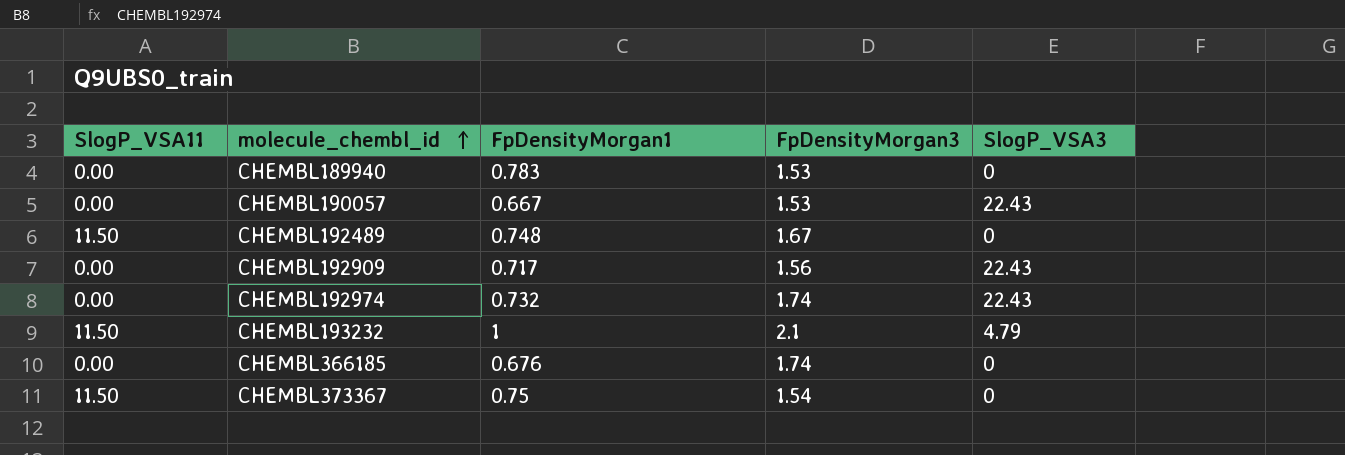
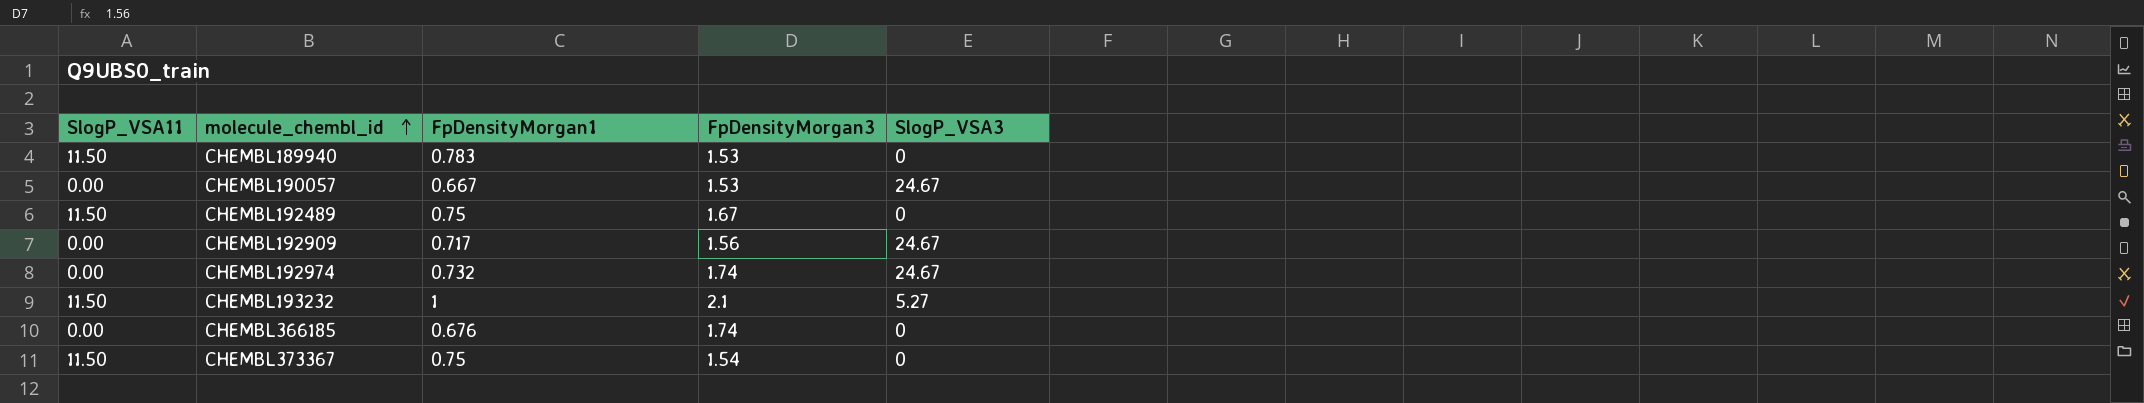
CHEMBL189940 | SlogP_VSA11: 0.00 -> 11.50
CHEMBL190057 | SlogP_VSA3: 22.43 -> 24.67
CHEMBL192489 | FpDensityMorgan1: 0.748 -> 0.75
CHEMBL192909 | SlogP_VSA3: 22.43 -> 24.67
CHEMBL192974 | SlogP_VSA3: 22.43 -> 24.67
CHEMBL193232 | SlogP_VSA3: 4.79 -> 5.27

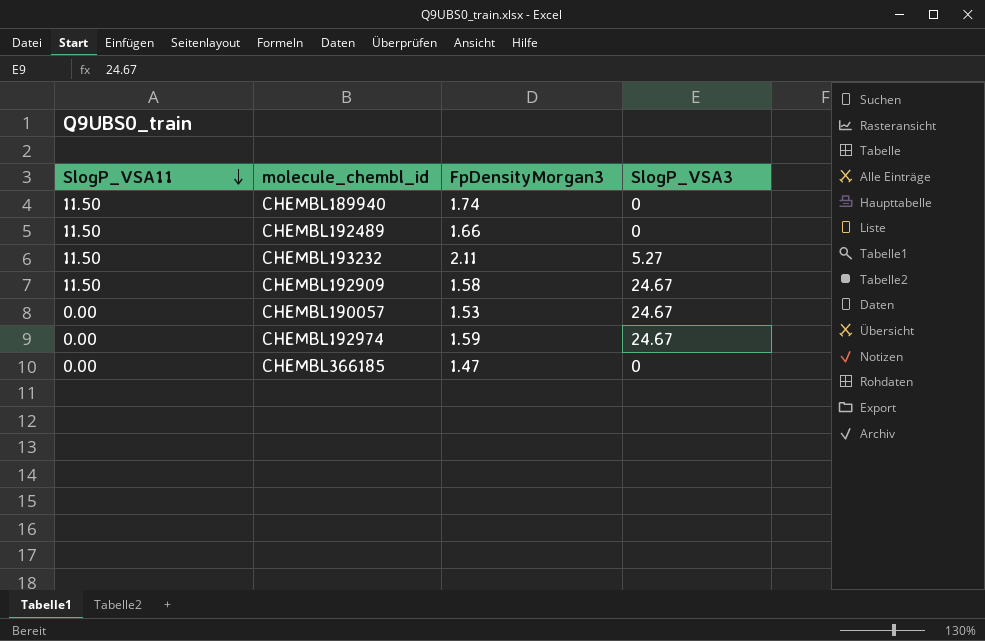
row order: molecule_chembl_id ascending -> SlogP_VSA11 descending
column FpDensityMorgan1 | position: 3 -> none
row CHEMBL373367: 11.50 | 0.75 | 1.54 | 0 -> none
CHEMBL189940 | FpDensityMorgan3: 1.53 -> 1.74
CHEMBL192489 | FpDensityMorgan3: 1.67 -> 1.66
CHEMBL193232 | FpDensityMorgan3: 2.1 -> 2.11
CHEMBL192909 | SlogP_VSA11: 0.00 -> 11.50
CHEMBL192909 | FpDensityMorgan3: 1.56 -> 1.58
CHEMBL192974 | FpDensityMorgan3: 1.74 -> 1.59
CHEMBL366185 | FpDensityMorgan3: 1.74 -> 1.47

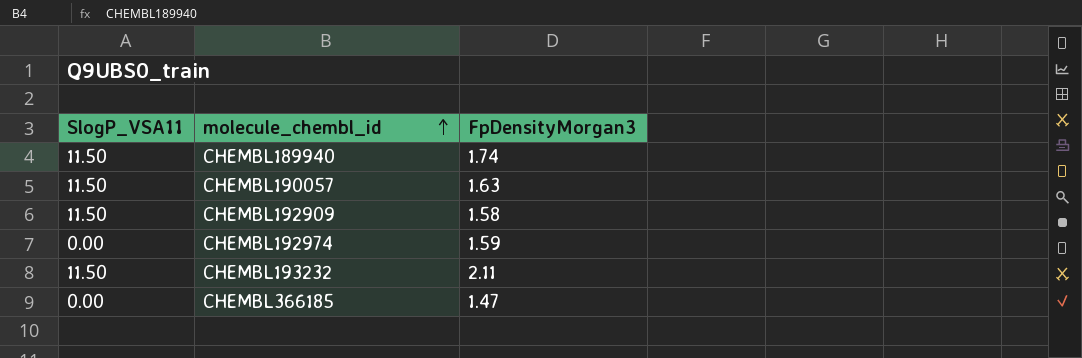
row order: SlogP_VSA11 descending -> molecule_chembl_id ascending
column SlogP_VSA3 | position: 4 -> none
row CHEMBL192489: 11.50 | 1.66 | 0 -> none
CHEMBL190057 | SlogP_VSA11: 0.00 -> 11.50
CHEMBL190057 | FpDensityMorgan3: 1.53 -> 1.63

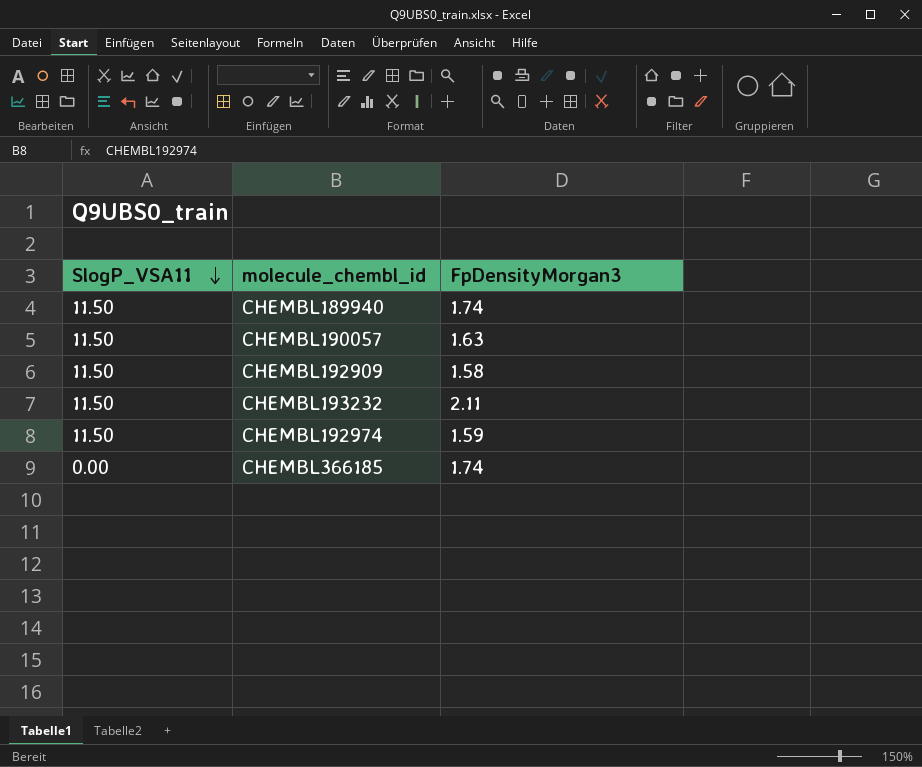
row order: molecule_chembl_id ascending -> SlogP_VSA11 descending
CHEMBL192974 | SlogP_VSA11: 0.00 -> 11.50
CHEMBL366185 | FpDensityMorgan3: 1.47 -> 1.74

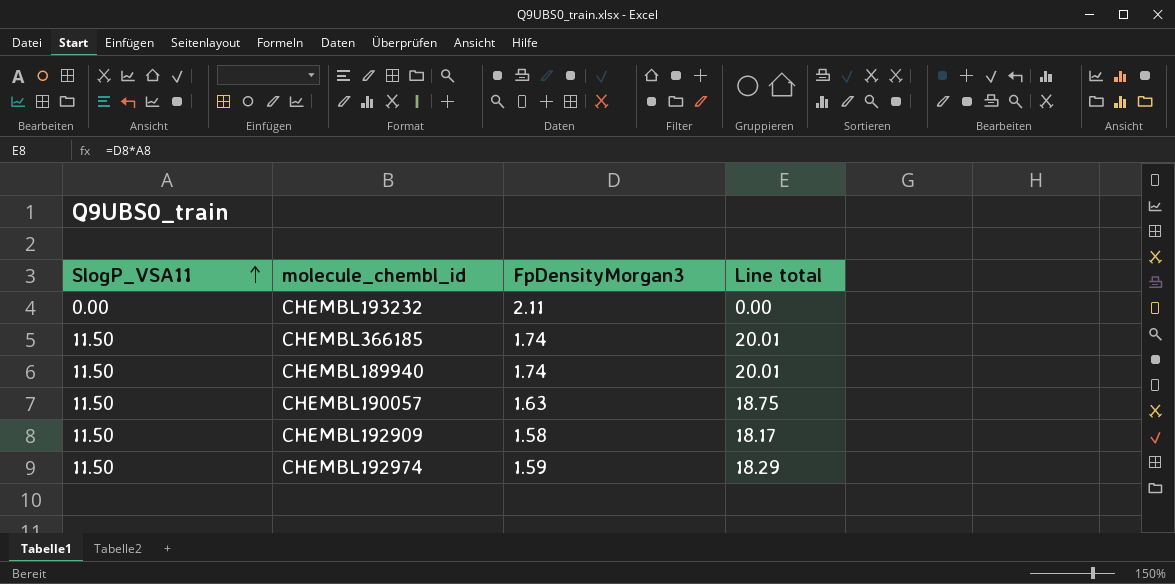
row order: SlogP_VSA11 descending -> SlogP_VSA11 ascending
column Line total | formula: none -> [SlogP_VSA11] * [FpDensityMorgan3]
CHEMBL193232 | SlogP_VSA11: 11.50 -> 0.00
CHEMBL366185 | SlogP_VSA11: 0.00 -> 11.50

